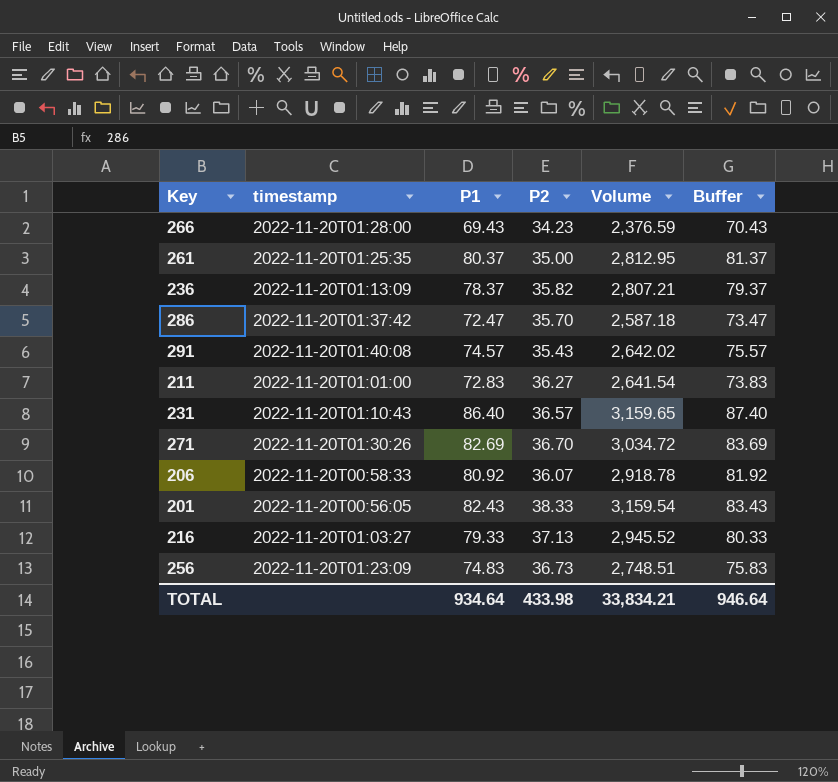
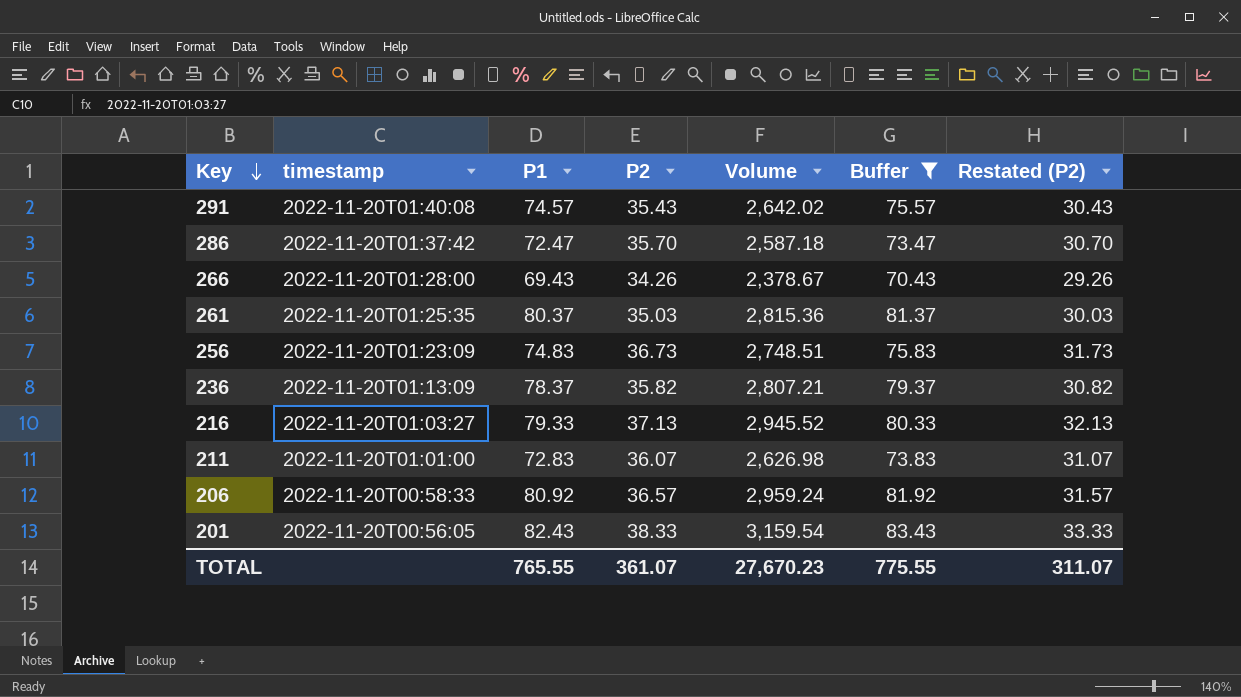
filter: none -> Buffer <= 83.43
row order: none -> Key descending
column Restated (P2) | formula: none -> [P2] - 5
266 | P2: 34.23 -> 34.26
266 | Volume: 2,376.59 -> 2,378.67
261 | P2: 35.00 -> 35.03
261 | Volume: 2,812.95 -> 2,815.36
211 | P2: 36.27 -> 36.07
211 | Volume: 2,641.54 -> 2,626.98
206 | P2: 36.07 -> 36.57
206 | Volume: 2,918.78 -> 2,959.24
TOTAL | P1: 934.64 -> 765.55
TOTAL | P2: 433.98 -> 361.07
TOTAL | Volume: 33,834.21 -> 27,670.23
TOTAL | Buffer: 946.64 -> 775.55

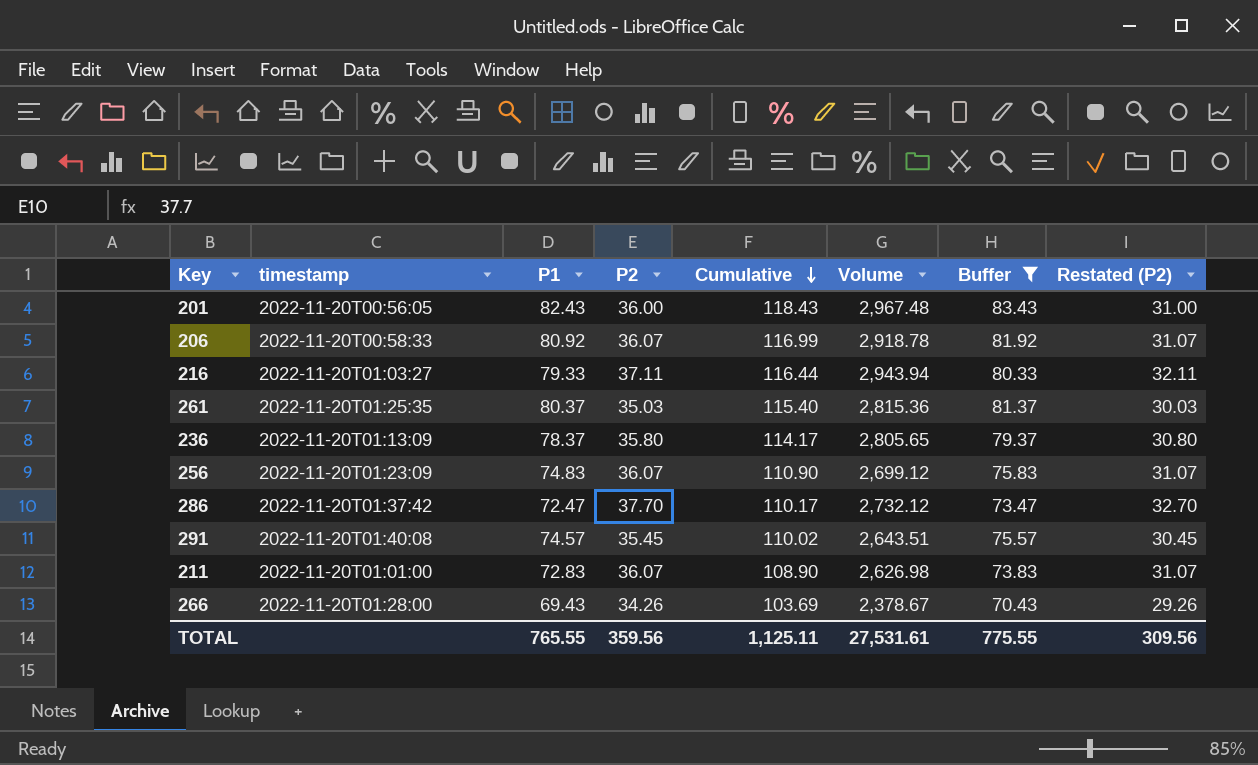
row order: Key descending -> Cumulative descending
column Cumulative | formula: none -> [P1] + [P2]
201 | P2: 38.33 -> 36.00
201 | Volume: 3,159.54 -> 2,967.48
201 | Restated (P2): 33.33 -> 31.00
206 | P2: 36.57 -> 36.07
206 | Volume: 2,959.24 -> 2,918.78
206 | Restated (P2): 31.57 -> 31.07
216 | P2: 37.13 -> 37.11
216 | Volume: 2,945.52 -> 2,943.94
216 | Restated (P2): 32.13 -> 32.11
236 | P2: 35.82 -> 35.80
236 | Volume: 2,807.21 -> 2,805.65
236 | Restated (P2): 30.82 -> 30.80
256 | P2: 36.73 -> 36.07
256 | Volume: 2,748.51 -> 2,699.12
256 | Restated (P2): 31.73 -> 31.07
286 | P2: 35.70 -> 37.70
286 | Volume: 2,587.18 -> 2,732.12
286 | Restated (P2): 30.70 -> 32.70
291 | P2: 35.43 -> 35.45
291 | Volume: 2,642.02 -> 2,643.51
291 | Restated (P2): 30.43 -> 30.45
TOTAL | P2: 361.07 -> 359.56
TOTAL | Volume: 27,670.23 -> 27,531.61
TOTAL | Restated (P2): 311.07 -> 309.56

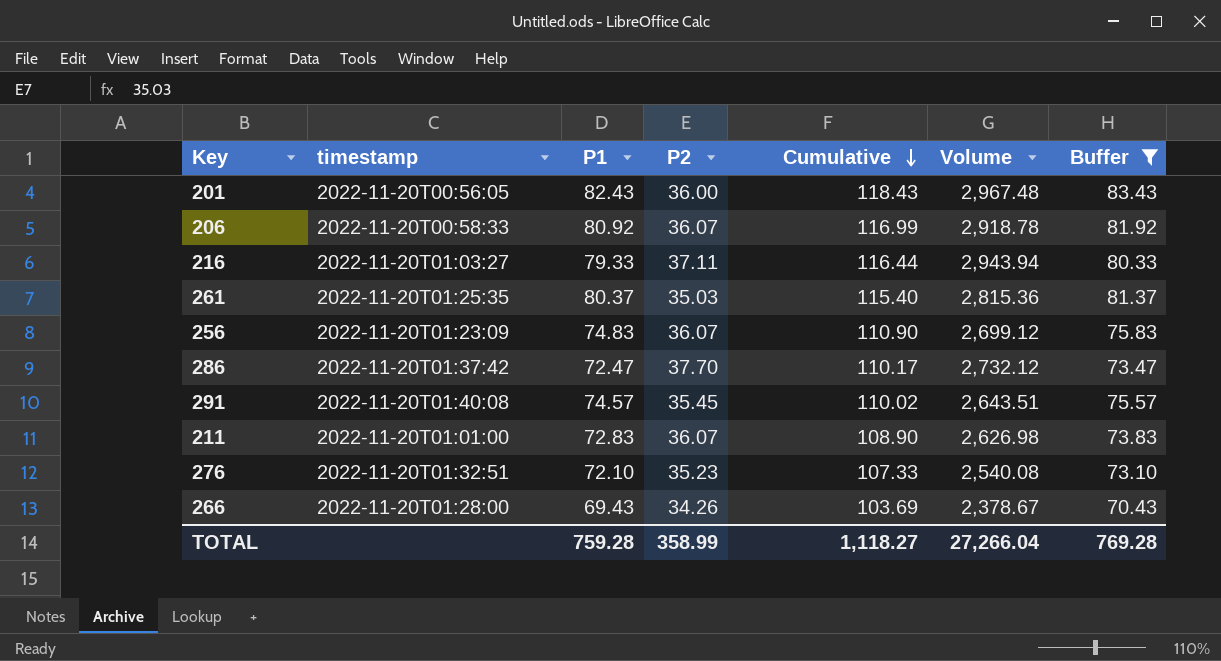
column Restated (P2) | formula: [P2] - 5 -> none
row 236: 2022-11-20T01:13:09 | 78.37 | 35.80 | 114.17 | 2,805.65 | 79.37 | 30.80 -> none
row 276: none -> 2022-11-20T01:32:51 | 72.10 | 35.23 | 107.33 | 2,540.08 | 73.10
TOTAL | P1: 765.55 -> 759.28
TOTAL | P2: 359.56 -> 358.99
TOTAL | Cumulative: 1,125.11 -> 1,118.27
TOTAL | Volume: 27,531.61 -> 27,266.04
TOTAL | Buffer: 775.55 -> 769.28

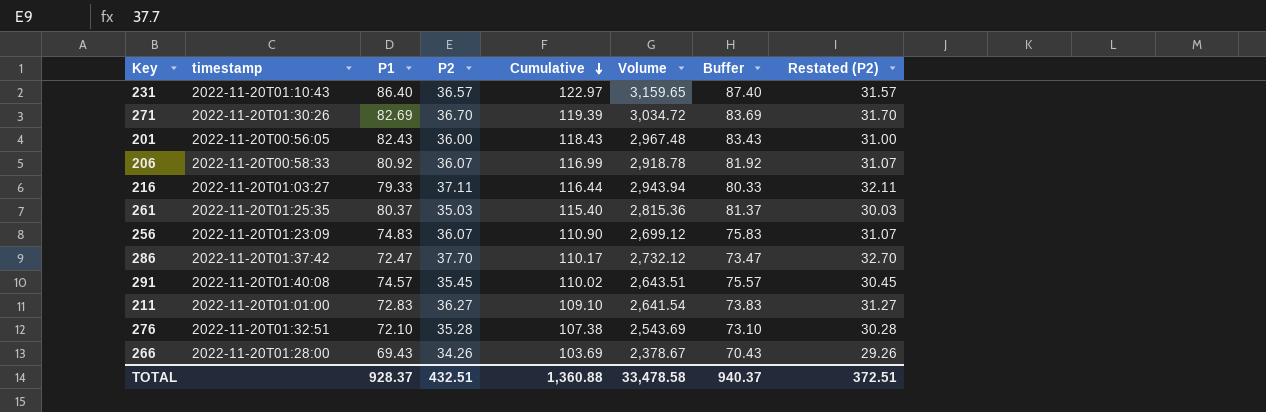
filter: Buffer <= 83.43 -> none
column Restated (P2) | formula: none -> [P2] - 5
211 | P2: 36.07 -> 36.27
211 | Cumulative: 108.90 -> 109.10
211 | Volume: 2,626.98 -> 2,641.54
276 | P2: 35.23 -> 35.28
276 | Cumulative: 107.33 -> 107.38
276 | Volume: 2,540.08 -> 2,543.69
TOTAL | P1: 759.28 -> 928.37
TOTAL | P2: 358.99 -> 432.51
TOTAL | Cumulative: 1,118.27 -> 1,360.88
TOTAL | Volume: 27,266.04 -> 33,478.58
TOTAL | Buffer: 769.28 -> 940.37

